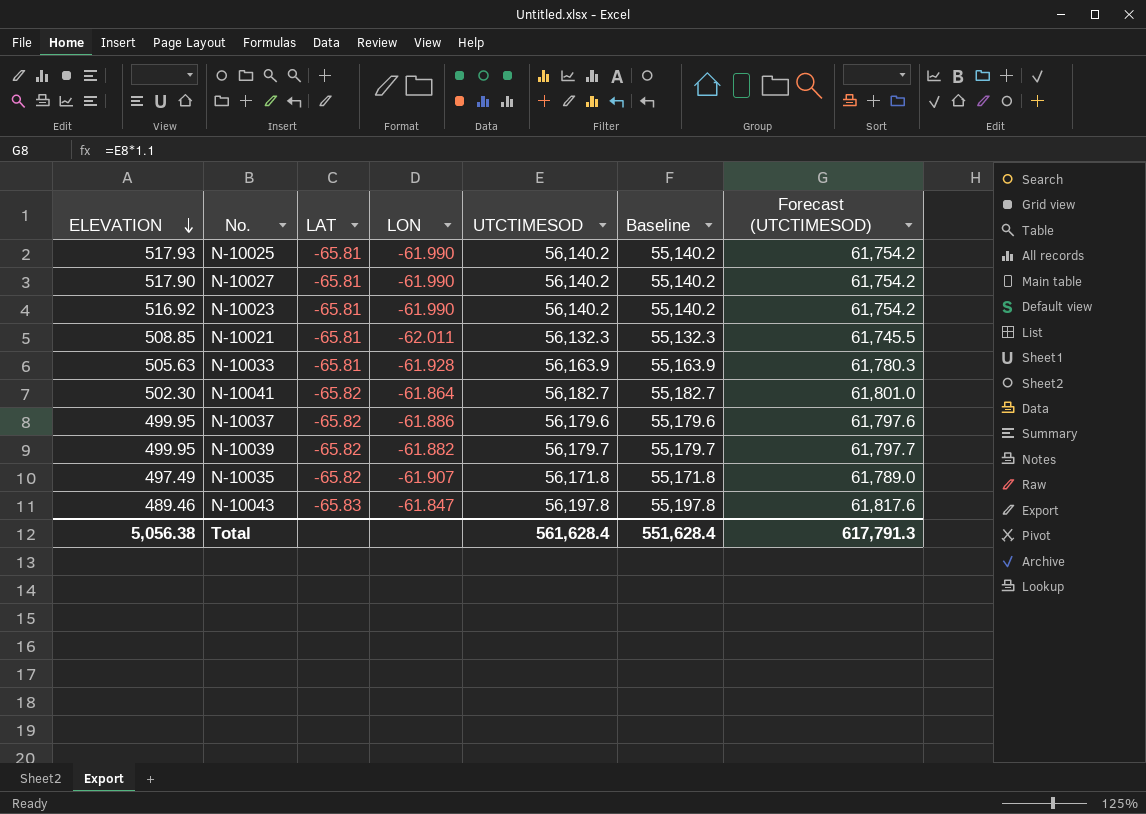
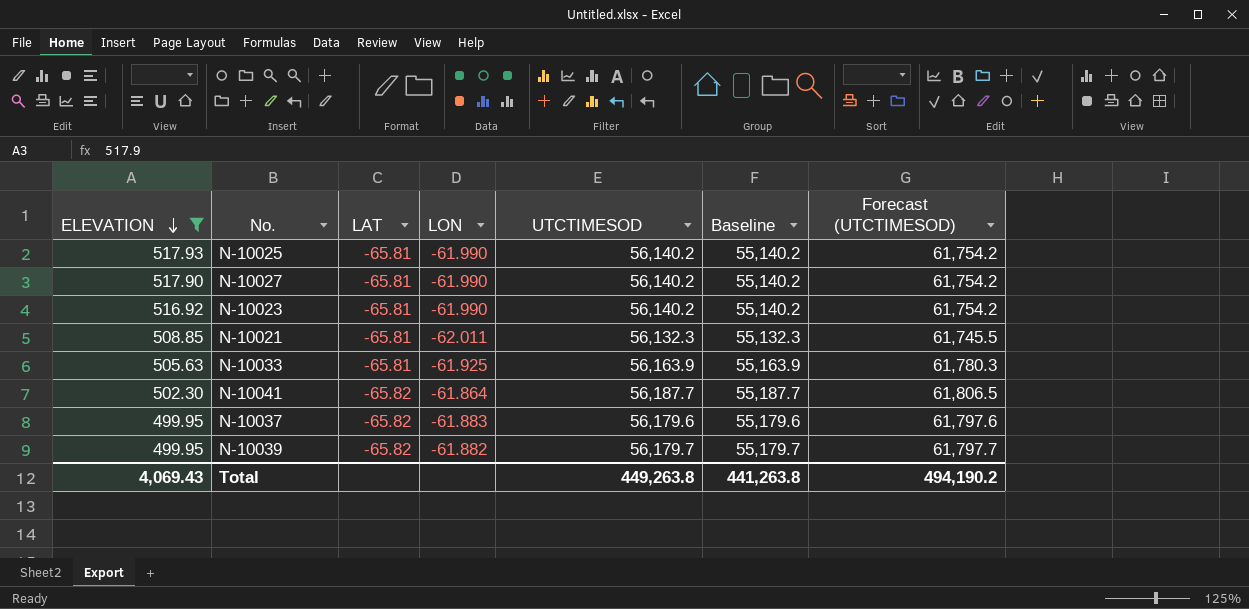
filter: none -> ELEVATION >= 499.95
N-10033 | LON: -61.928 -> -61.925
N-10041 | UTCTIMESOD: 56,182.7 -> 56,187.7
N-10041 | Baseline: 55,182.7 -> 55,187.7
N-10041 | Forecast (UTCTIMESOD): 61,801.0 -> 61,806.5
N-10037 | LON: -61.886 -> -61.883
Total | ELEVATION: 5,056.38 -> 4,069.43
Total | UTCTIMESOD: 561,628.4 -> 449,263.8
Total | Baseline: 551,628.4 -> 441,263.8
Total | Forecast (UTCTIMESOD): 617,791.3 -> 494,190.2

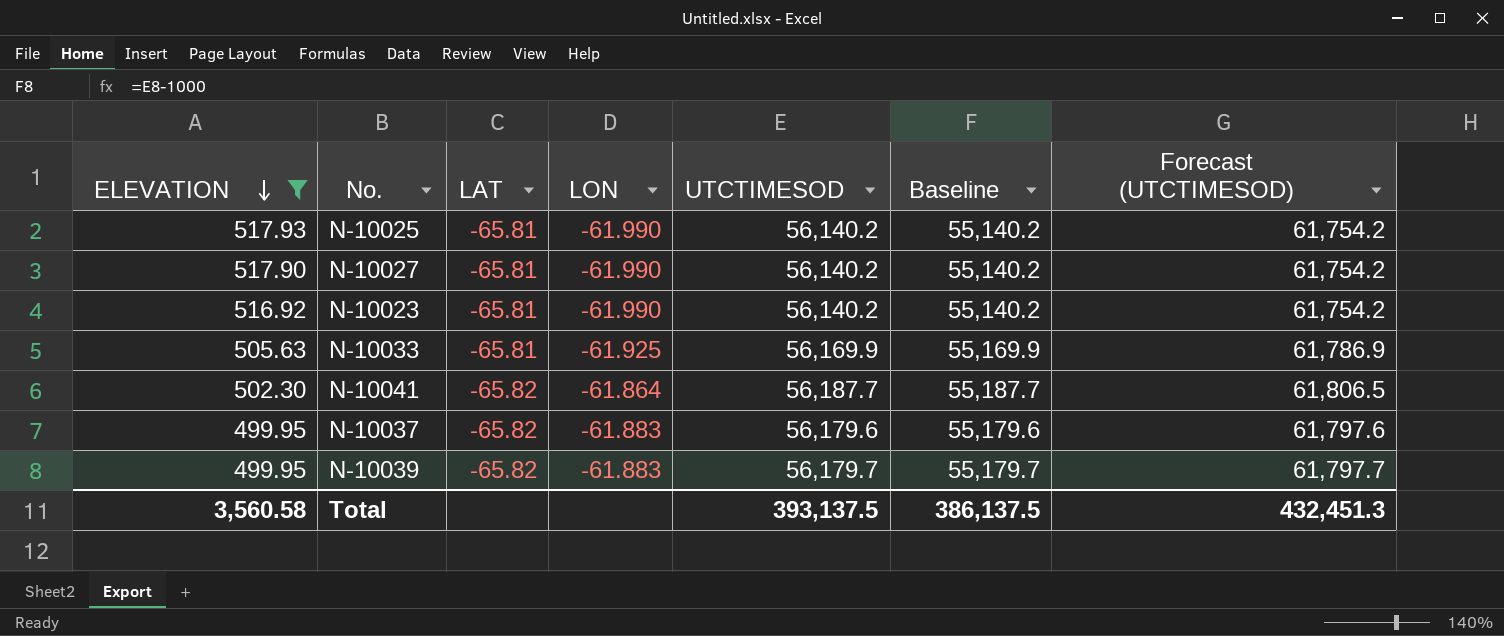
row N-10021: 508.85 | -65.81 | -62.011 | 56,132.3 | 55,132.3 | 61,745.5 -> none
N-10033 | UTCTIMESOD: 56,163.9 -> 56,169.9
N-10033 | Baseline: 55,163.9 -> 55,169.9
N-10033 | Forecast (UTCTIMESOD): 61,780.3 -> 61,786.9
N-10039 | LON: -61.882 -> -61.883
Total | ELEVATION: 4,069.43 -> 3,560.58
Total | UTCTIMESOD: 449,263.8 -> 393,137.5
Total | Baseline: 441,263.8 -> 386,137.5
Total | Forecast (UTCTIMESOD): 494,190.2 -> 432,451.3

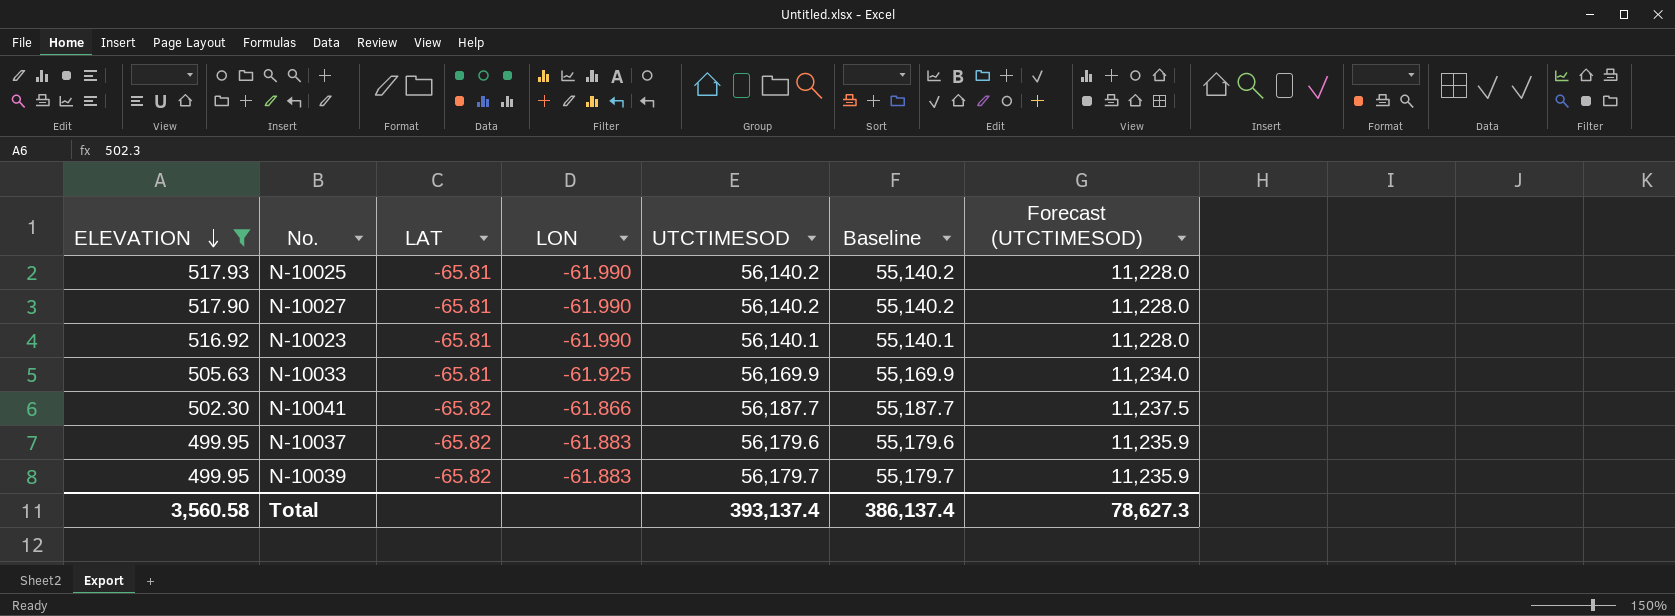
column Forecast (UTCTIMESOD) | formula: [UTCTIMESOD] * 1.1 -> [UTCTIMESOD] * 0.2
N-10023 | UTCTIMESOD: 56,140.2 -> 56,140.1
N-10023 | Baseline: 55,140.2 -> 55,140.1
N-10041 | LON: -61.864 -> -61.866
Total | UTCTIMESOD: 393,137.5 -> 393,137.4
Total | Baseline: 386,137.5 -> 386,137.4
Total | Forecast (UTCTIMESOD): 432,451.3 -> 78,627.3

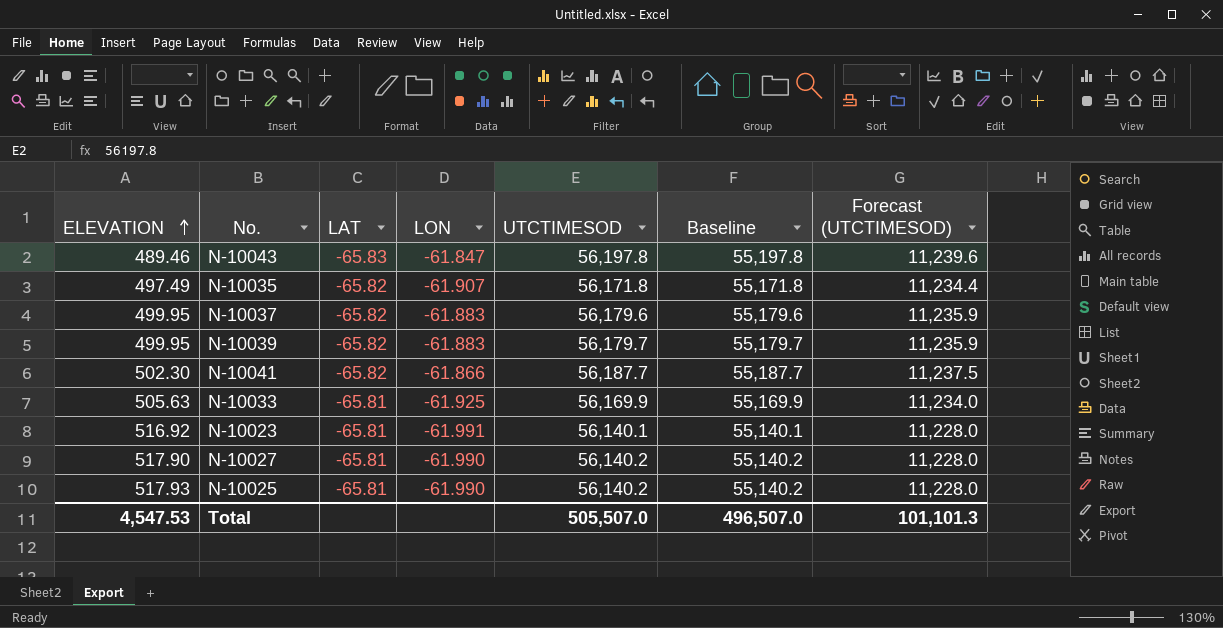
filter: ELEVATION >= 499.95 -> none
row order: ELEVATION descending -> ELEVATION ascending
N-10023 | LON: -61.990 -> -61.991
Total | ELEVATION: 3,560.58 -> 4,547.53
Total | UTCTIMESOD: 393,137.4 -> 505,507.0
Total | Baseline: 386,137.4 -> 496,507.0
Total | Forecast (UTCTIMESOD): 78,627.3 -> 101,101.3

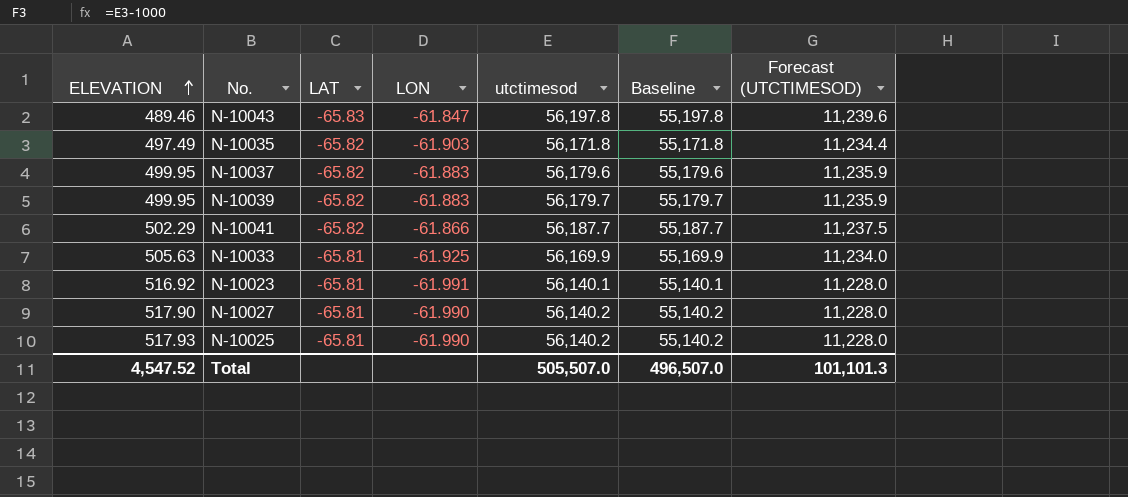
column name: UTCTIMESOD -> utctimesod
N-10035 | LON: -61.907 -> -61.903
N-10041 | ELEVATION: 502.30 -> 502.29
Total | ELEVATION: 4,547.53 -> 4,547.52

